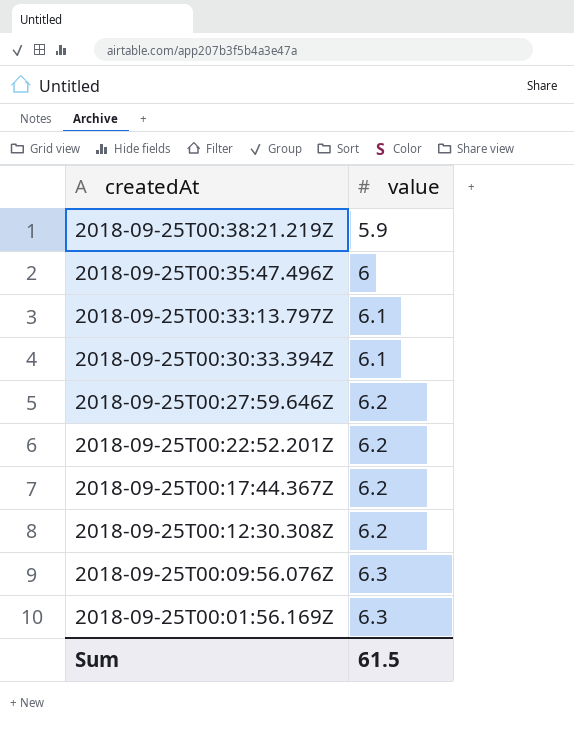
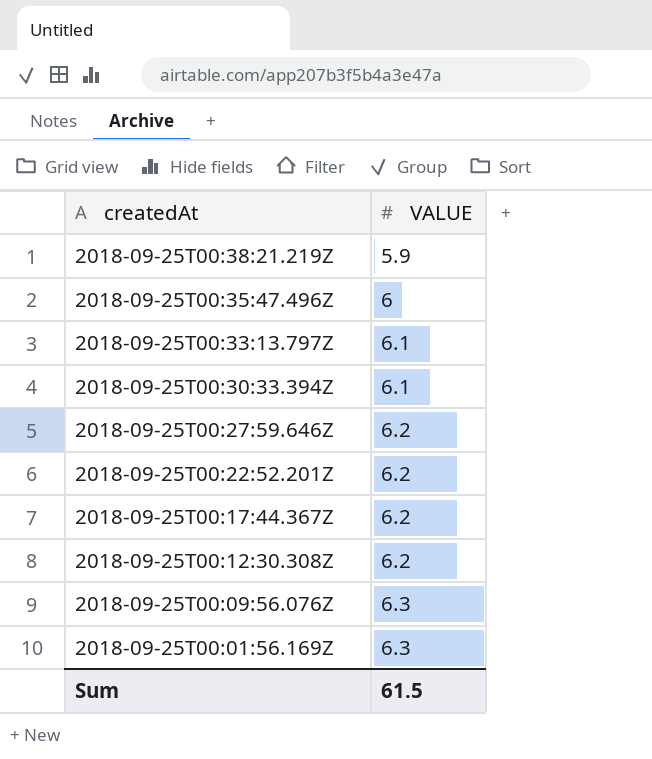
column name: value -> VALUE

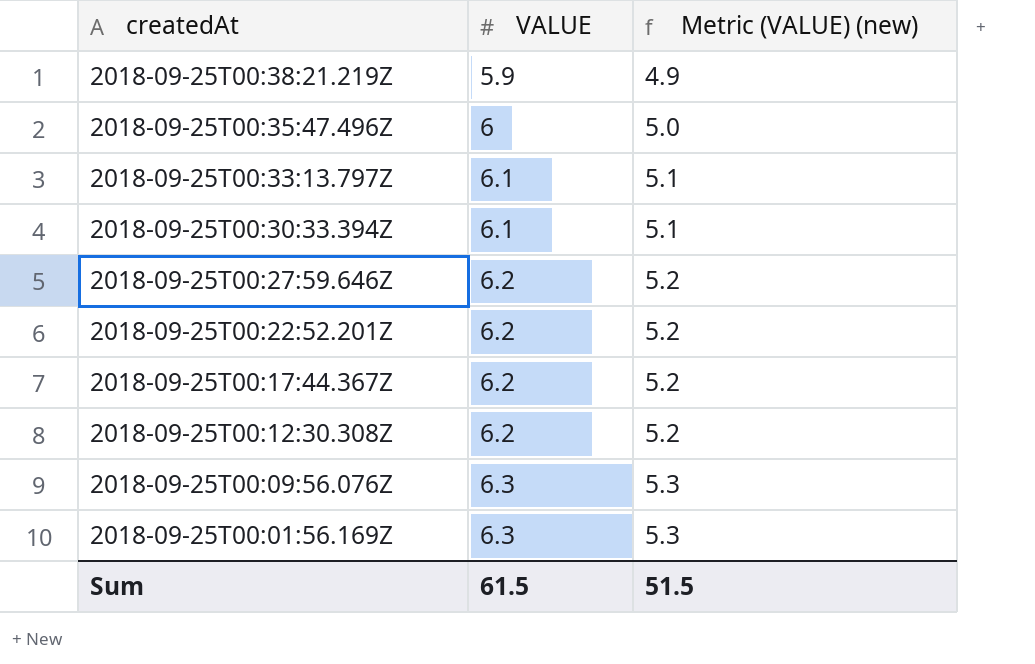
column Metric (VALUE) (new) | formula: none -> [VALUE] - 1

